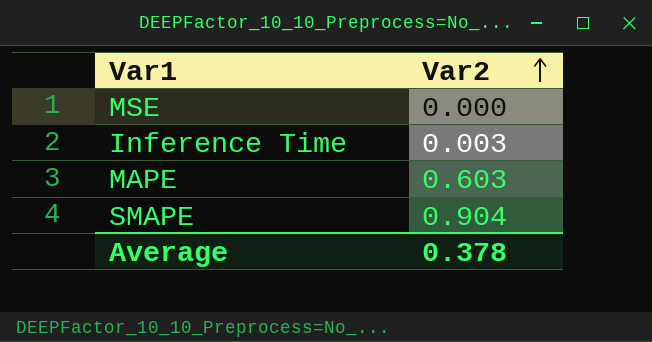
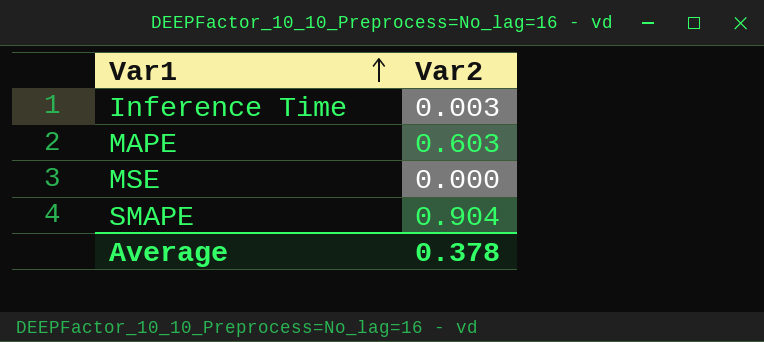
row order: Var2 ascending -> Var1 ascending

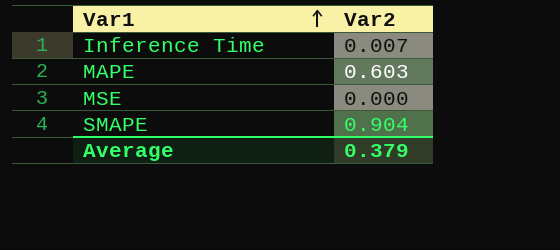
Inference Time | Var2: 0.003 -> 0.007
Average | Var2: 0.378 -> 0.379

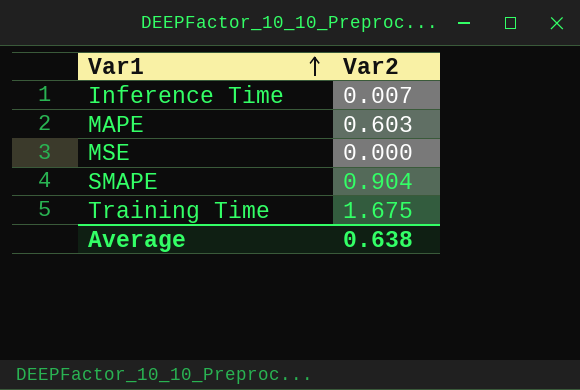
row Training Time: none -> 1.675
Average | Var2: 0.379 -> 0.638

